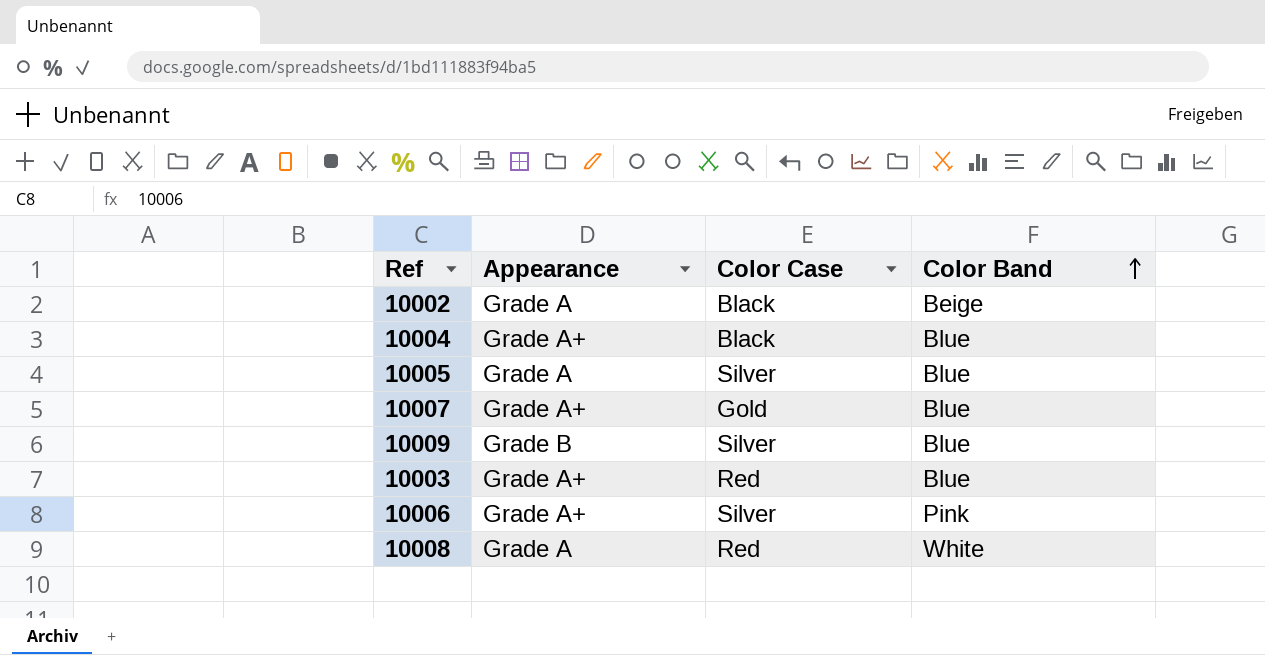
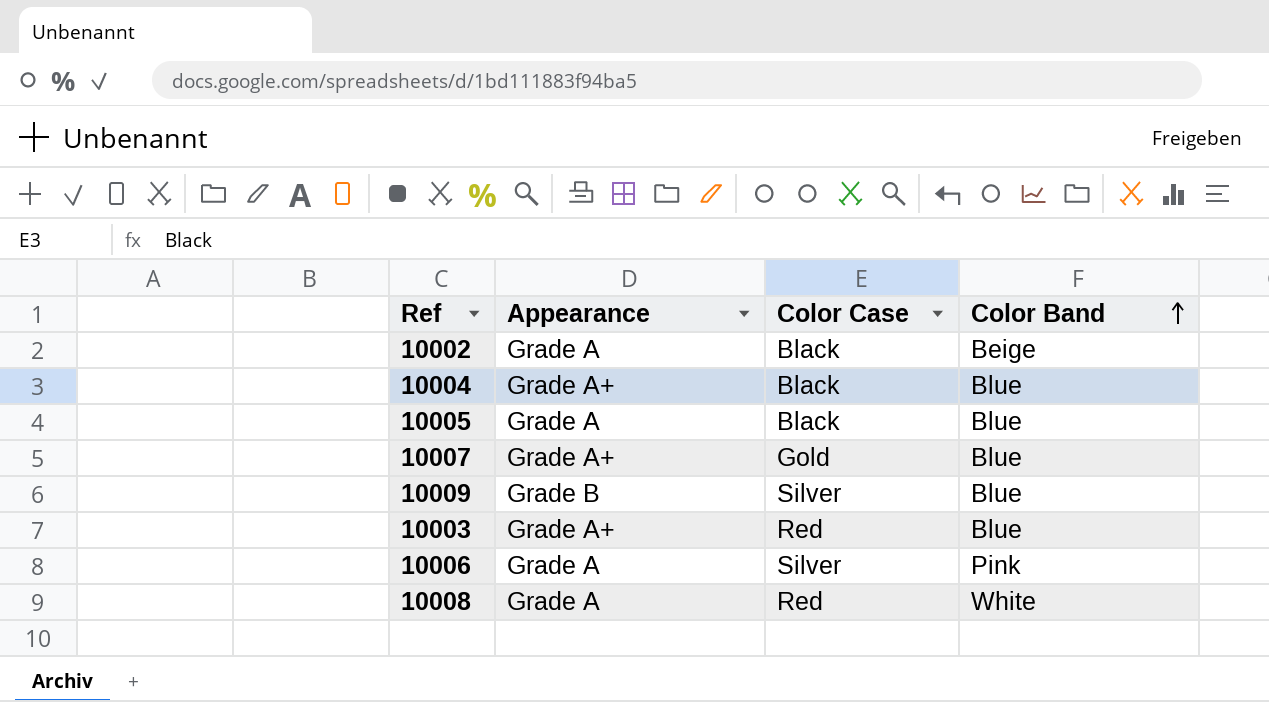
10005 | Color Case: Silver -> Black
10006 | Appearance: Grade A+ -> Grade A

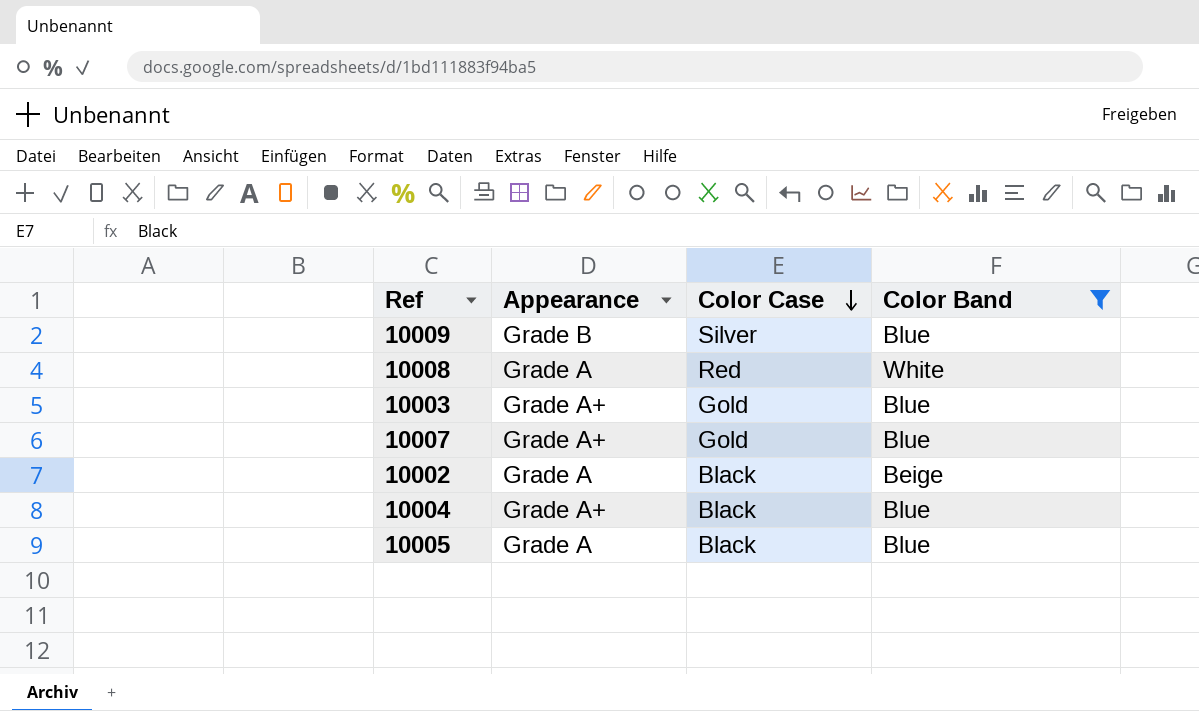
filter: none -> Color Band != Pink
row order: Color Band ascending -> Color Case descending
10003 | Color Case: Red -> Gold

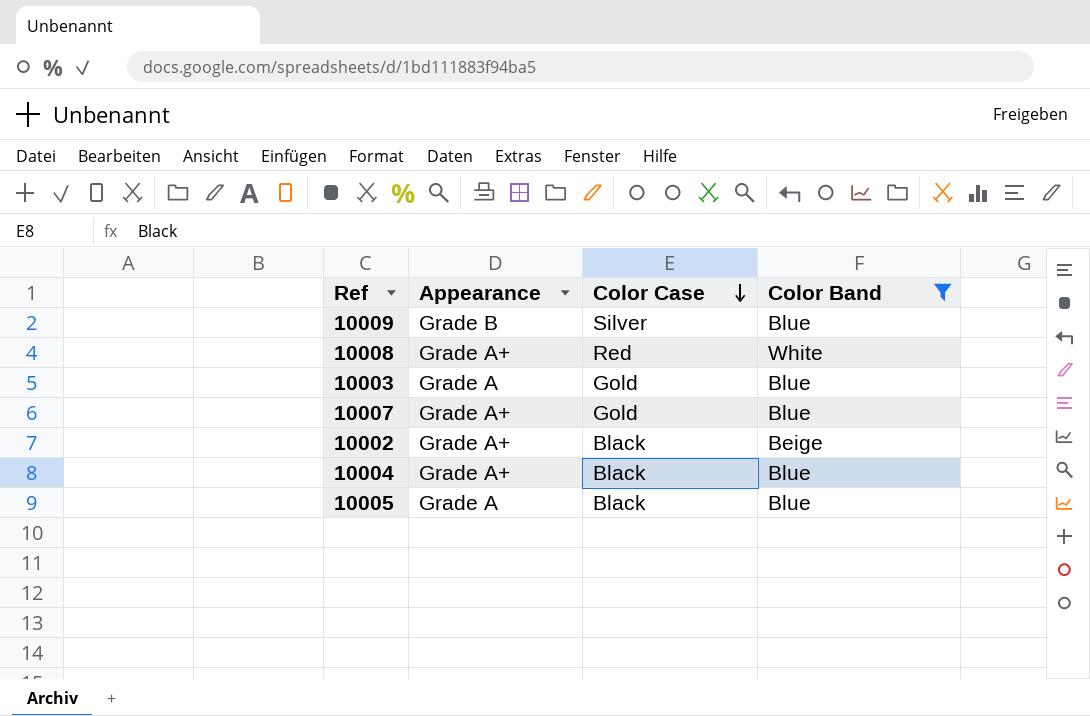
10008 | Appearance: Grade A -> Grade A+
10003 | Appearance: Grade A+ -> Grade A
10002 | Appearance: Grade A -> Grade A+

